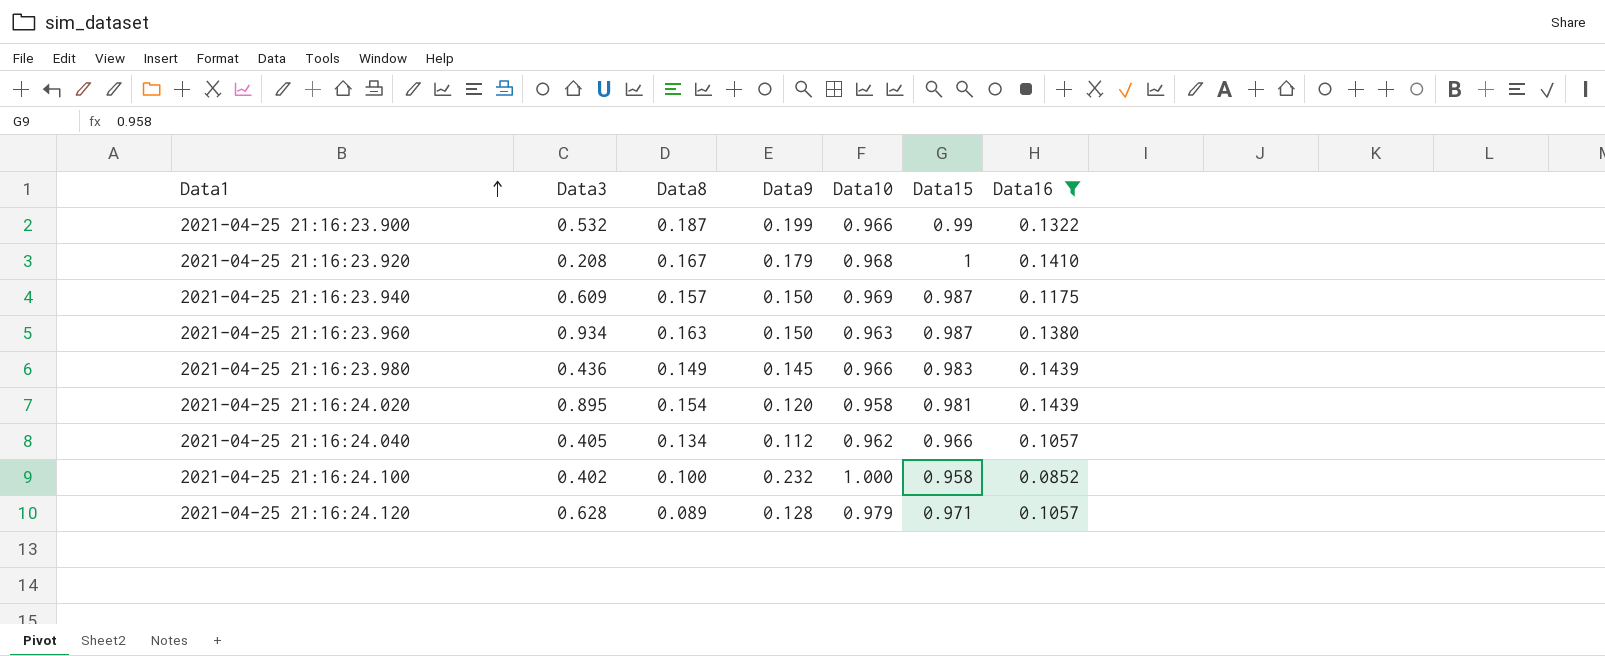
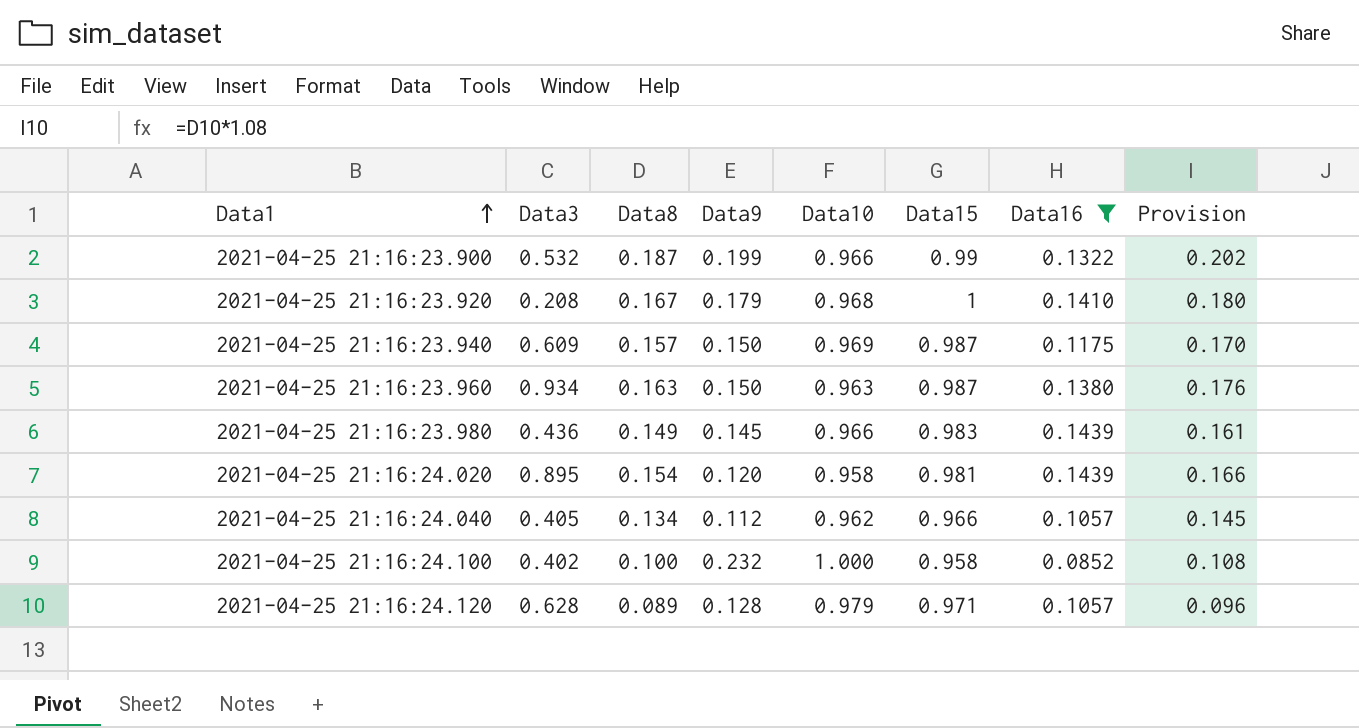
column Provision | formula: none -> [Data8] * 1.08

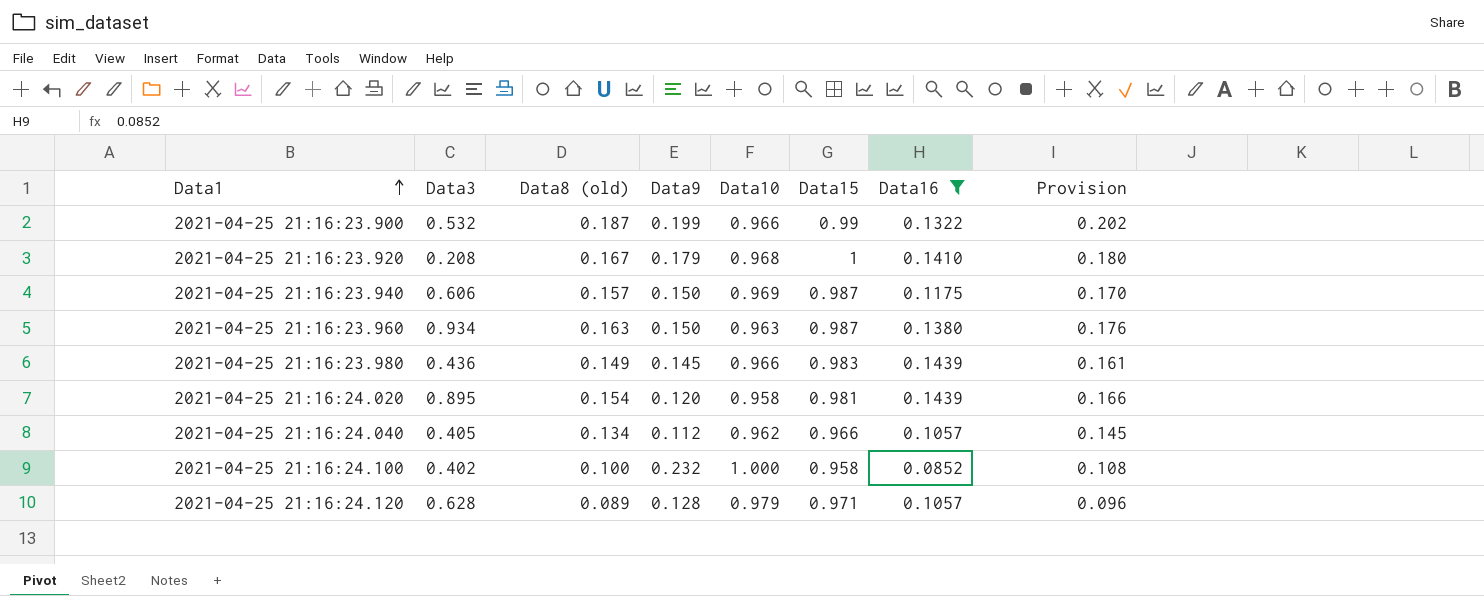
column name: Data8 -> Data8 (old)
2021-04-25 21:16:23.940 | Data3: 0.609 -> 0.606

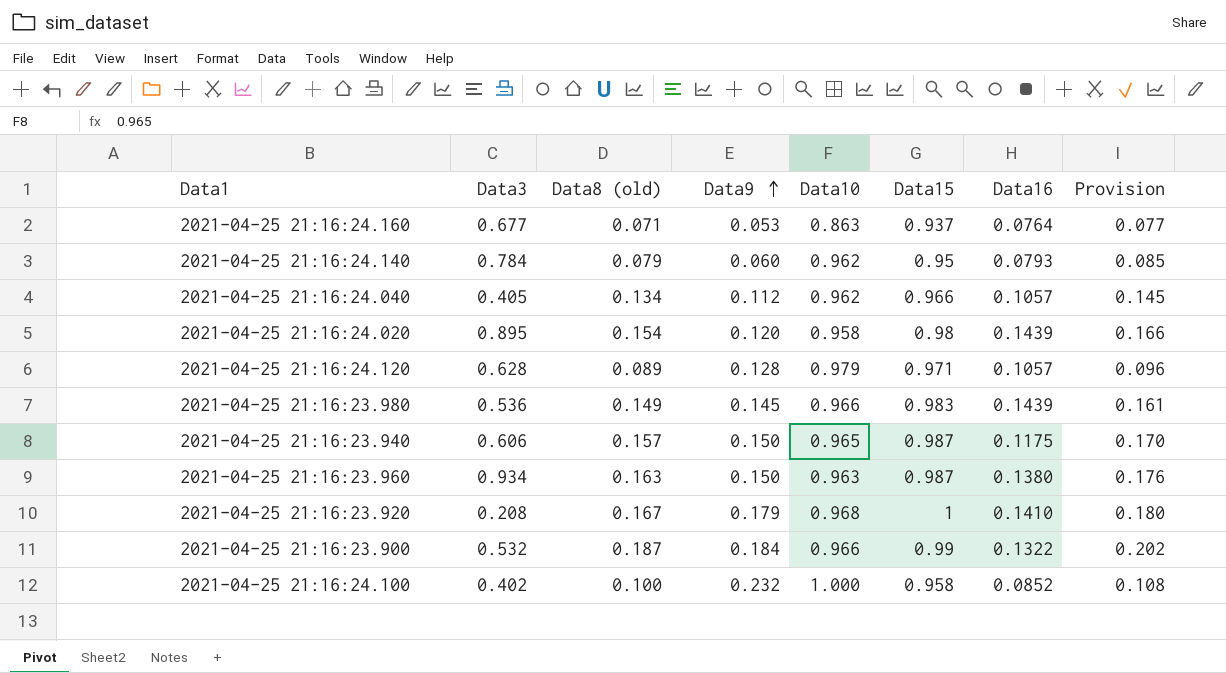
filter: Data16 >= 0.0852 -> none
row order: Data1 ascending -> Data9 ascending
2021-04-25 21:16:24.020 | Data15: 0.981 -> 0.98
2021-04-25 21:16:23.980 | Data3: 0.436 -> 0.536
2021-04-25 21:16:23.940 | Data10: 0.969 -> 0.965
2021-04-25 21:16:23.900 | Data9: 0.199 -> 0.184

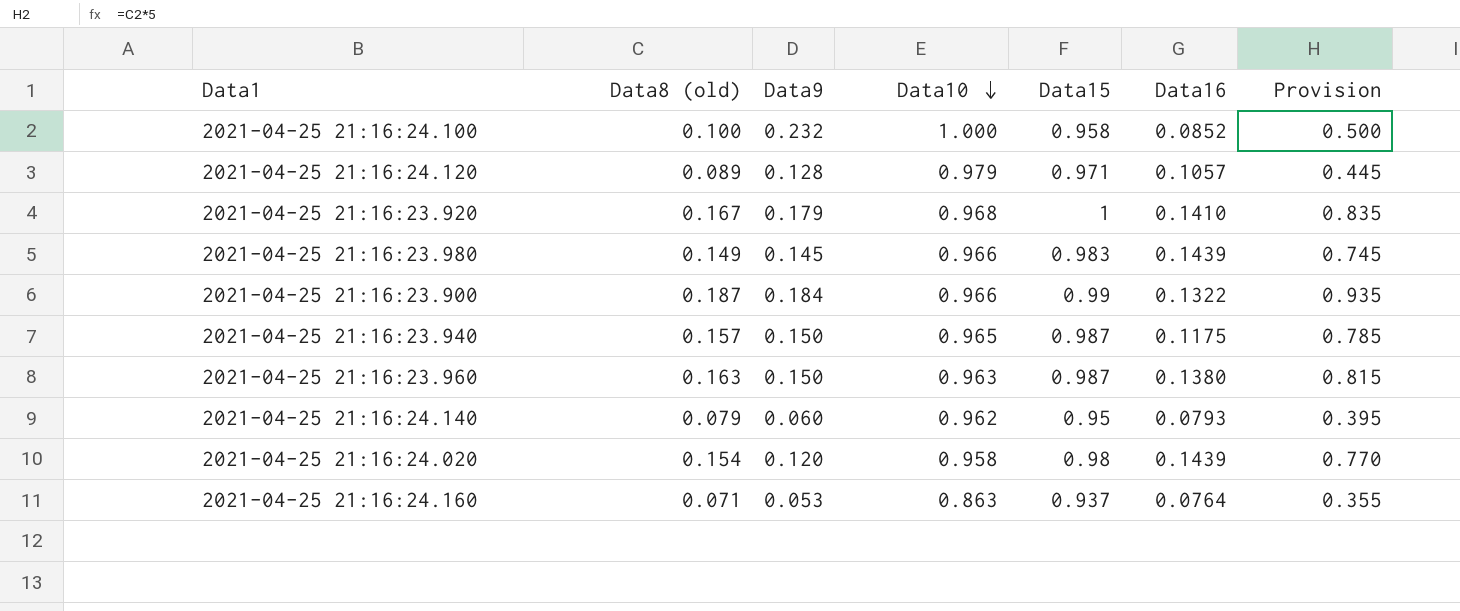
row order: Data9 ascending -> Data10 descending
column Data3 | position: 2 -> none
column Provision | formula: [Data8 (old)] * 1.08 -> [Data8 (old)] * 5
row 2021-04-25 21:16:24.040: 0.405 | 0.134 | 0.112 | 0.962 | 0.966 | 0.1057 | 0.145 -> none

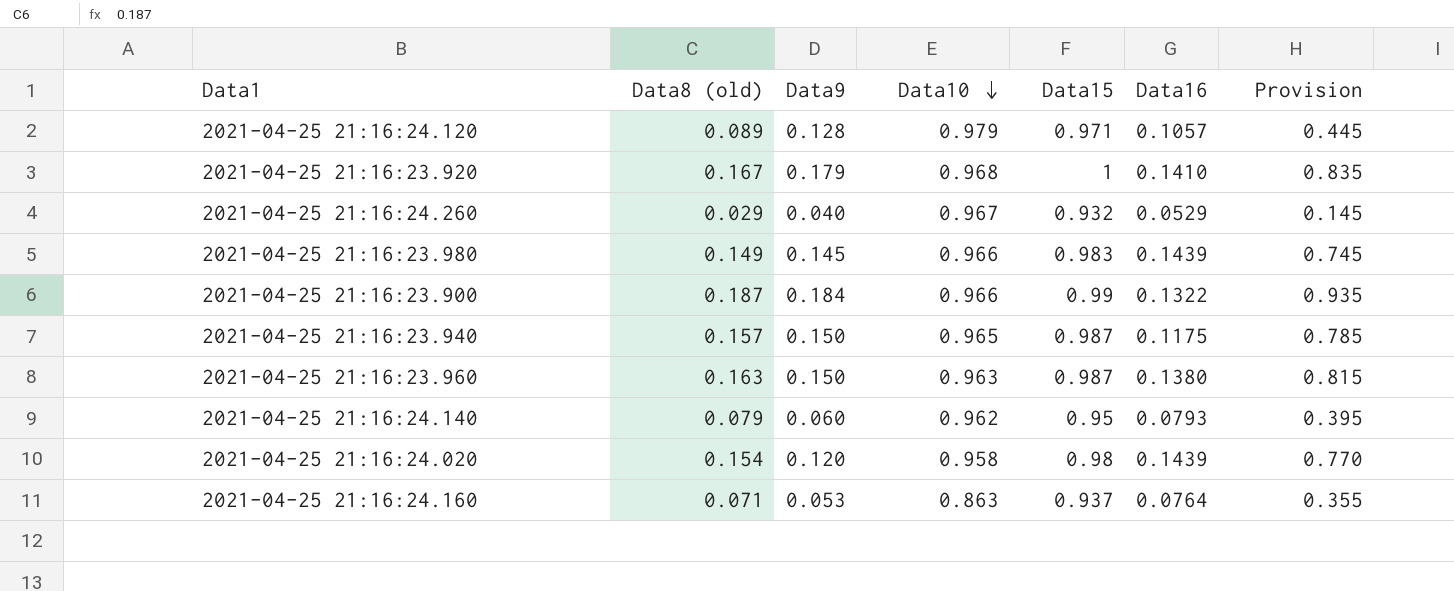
row 2021-04-25 21:16:24.100: 0.100 | 0.232 | 1.000 | 0.958 | 0.0852 | 0.500 -> none
row 2021-04-25 21:16:24.260: none -> 0.029 | 0.040 | 0.967 | 0.932 | 0.0529 | 0.145

